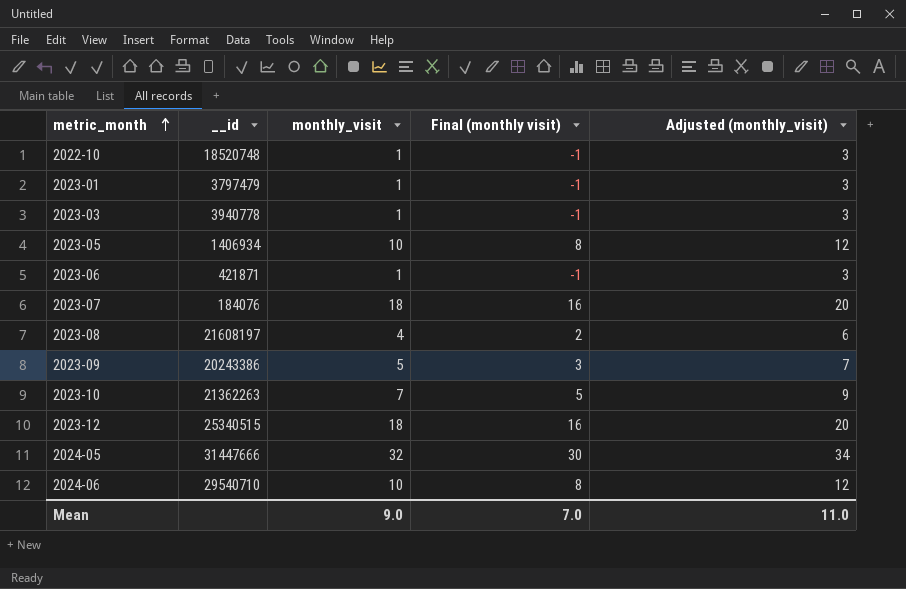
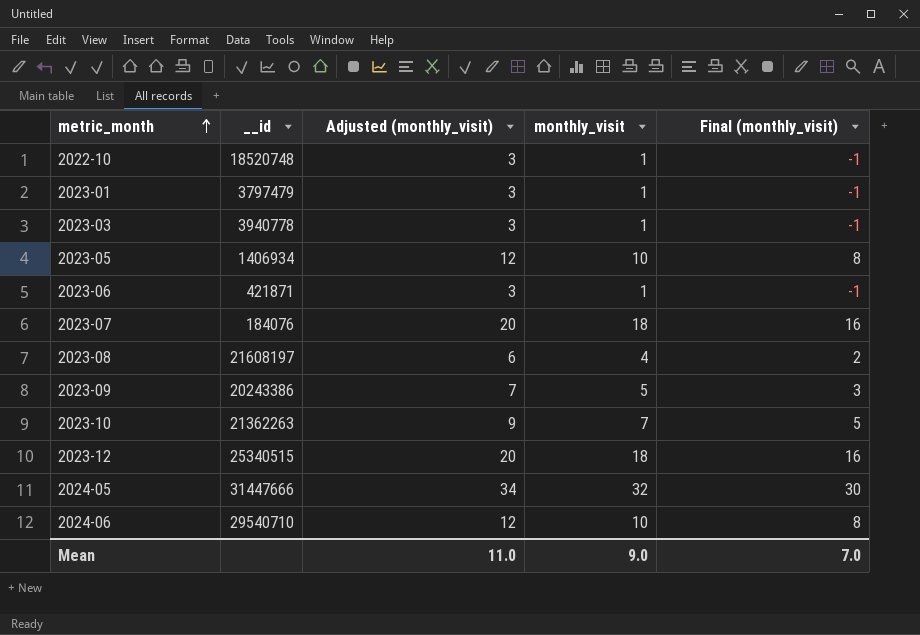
column Adjusted (monthly_visit) | position: 5 -> 3
column name: Final (monthly visit) -> Final (monthly_visit)

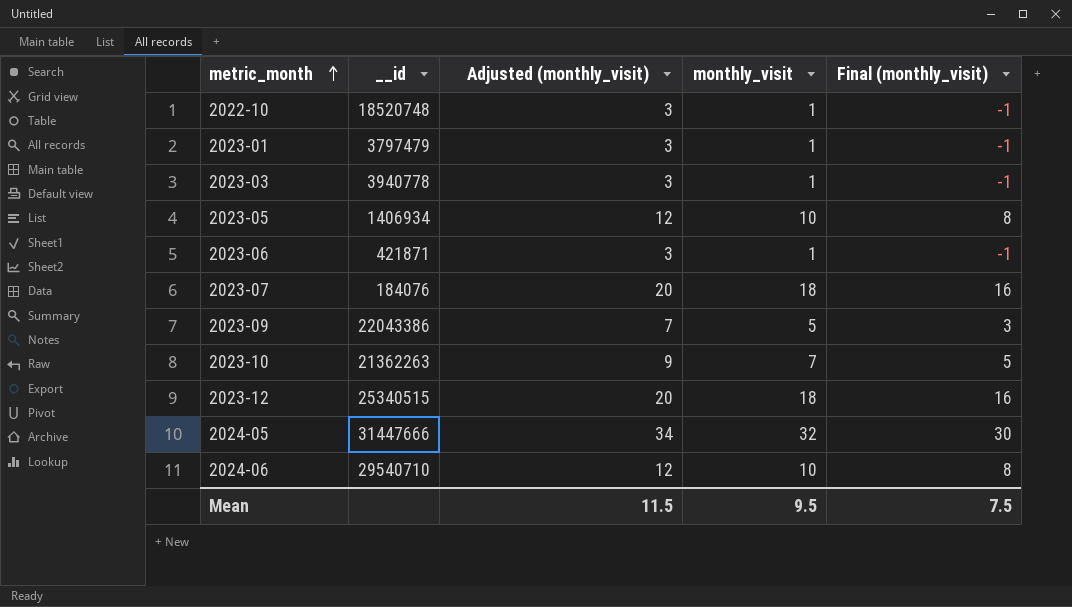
row 2023-08: 21608197 | 6 | 4 | 2 -> none
2023-09 | __id: 20243386 -> 22043386
Mean | Adjusted (monthly_visit): 11.0 -> 11.5
Mean | monthly_visit: 9.0 -> 9.5
Mean | Final (monthly_visit): 7.0 -> 7.5

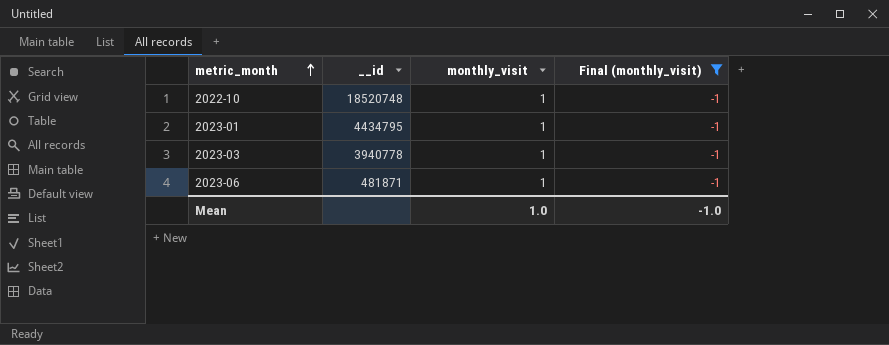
filter: none -> Final (monthly_visit) = -1
column Adjusted (monthly_visit) | formula: [monthly_visit] + 2 -> none
2023-01 | __id: 3797479 -> 4434795
2023-06 | __id: 421871 -> 481871
Mean | monthly_visit: 9.5 -> 1.0
Mean | Final (monthly_visit): 7.5 -> -1.0

